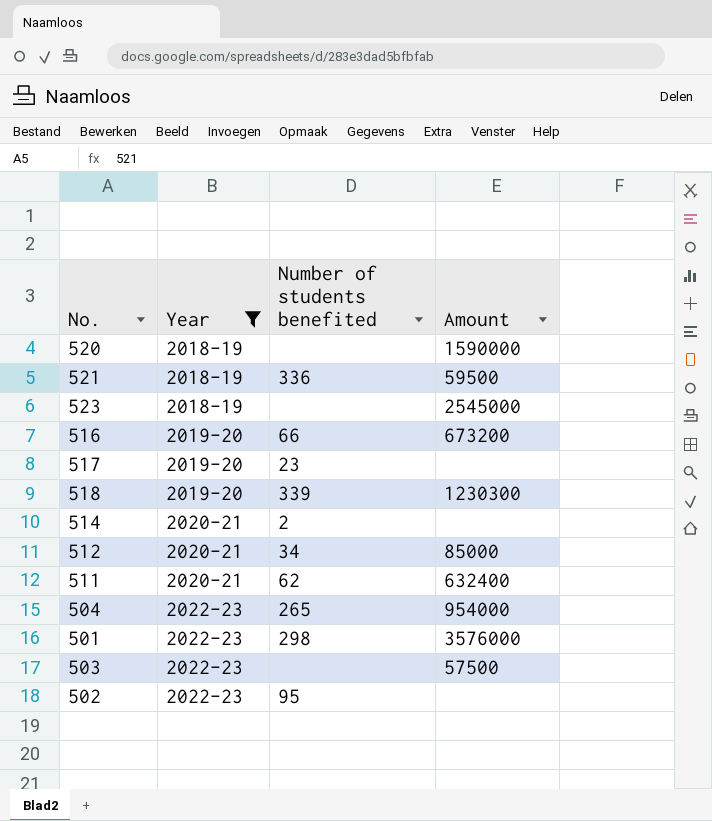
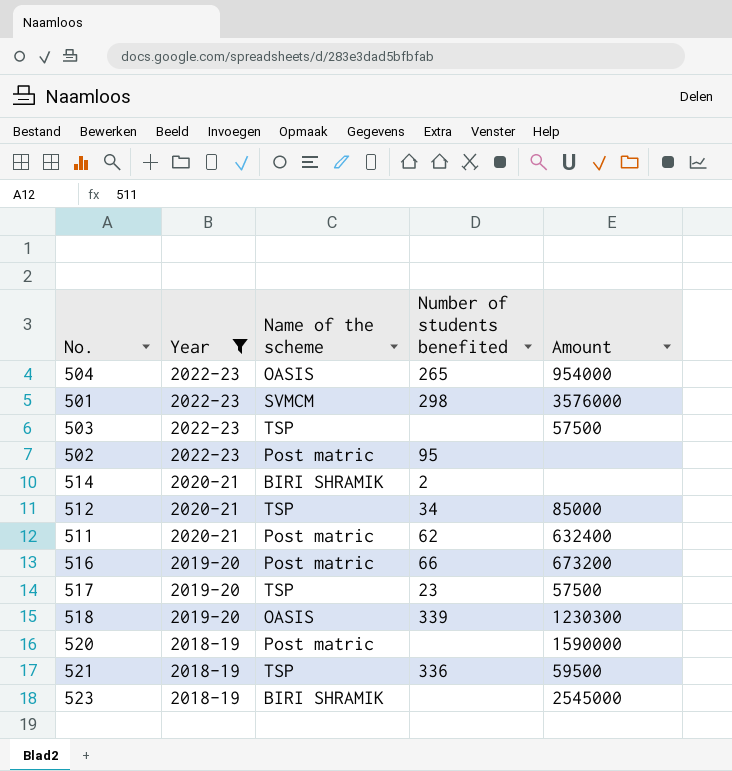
row order: Year ascending -> Year descending
column Name of the scheme | position: none -> 3
517 | Amount: none -> 57500

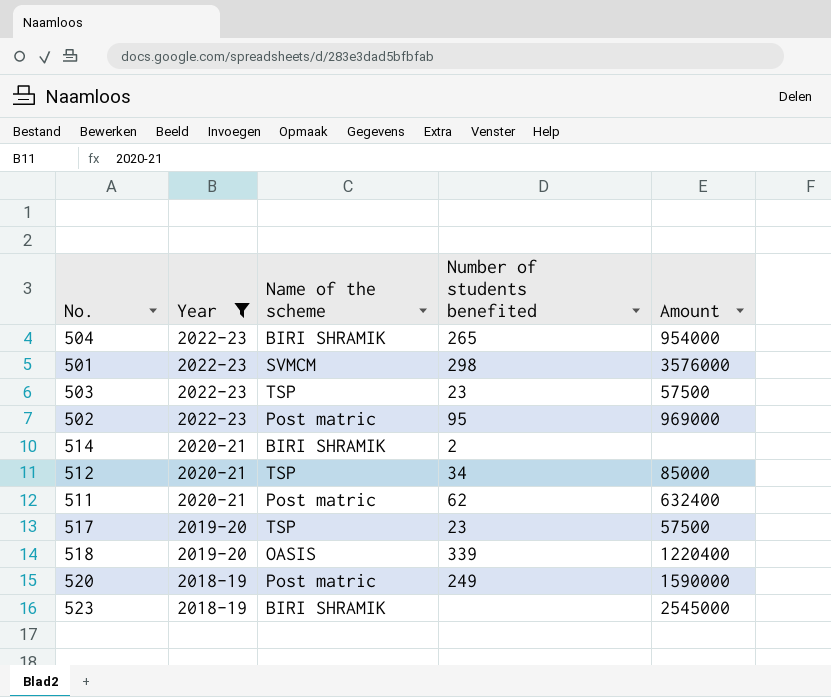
row 516: 2019-20 | Post matric | 66 | 673200 -> none
row 521: 2018-19 | TSP | 336 | 59500 -> none
504 | Name of the scheme: OASIS -> BIRI SHRAMIK
503 | Number of students benefited: none -> 23
502 | Amount: none -> 969000
518 | Amount: 1230300 -> 1220400
520 | Number of students benefited: none -> 249

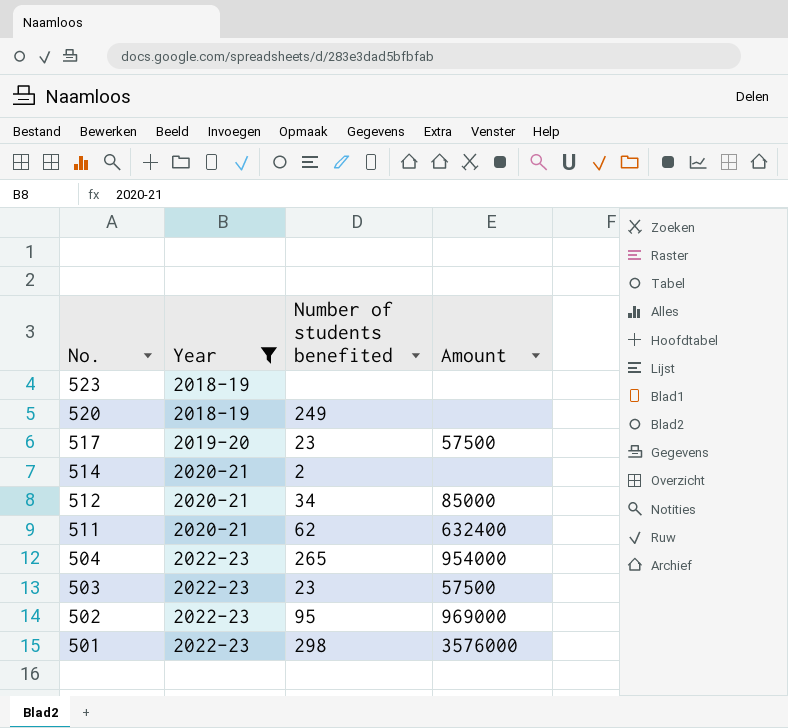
row order: Year descending -> No. descending
column Name of the scheme | position: 3 -> none
row 518: 2019-20 | OASIS | 339 | 1220400 -> none
523 | Amount: 2545000 -> none
520 | Amount: 1590000 -> none

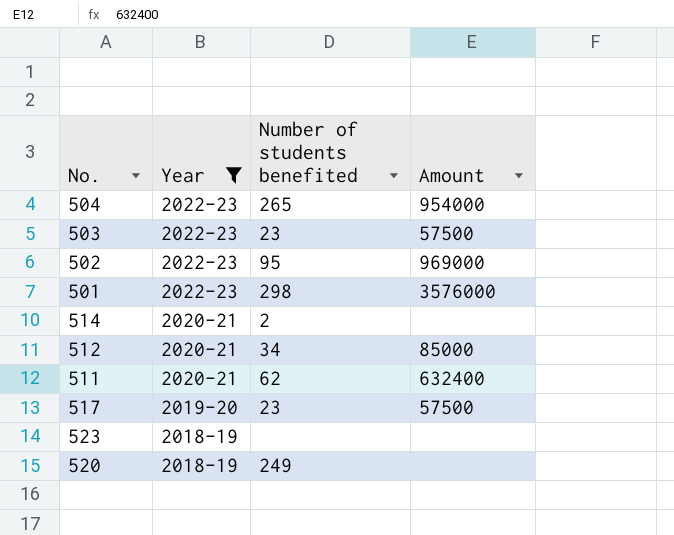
row order: No. descending -> Year descending

